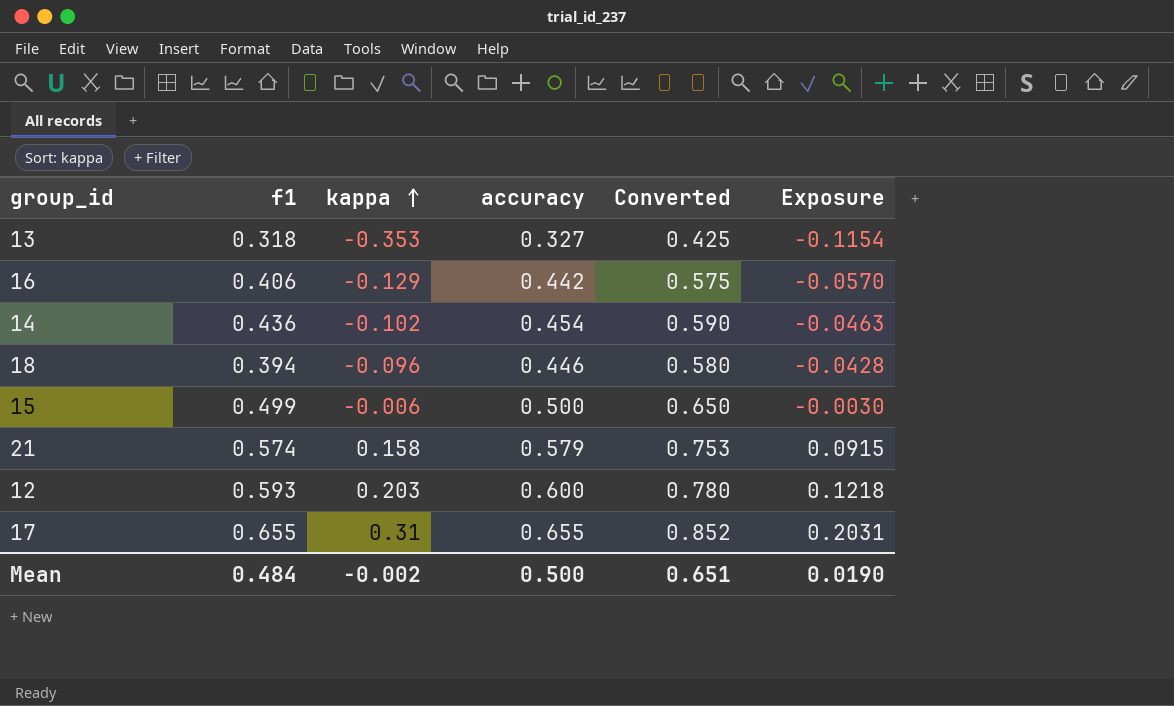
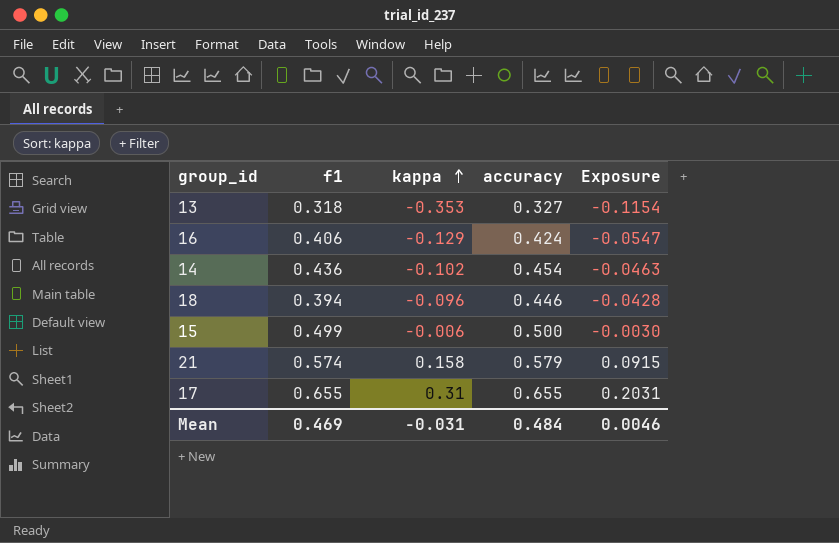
column Converted | formula: [accuracy] * 1.3 -> none
row 12: 0.593 | 0.203 | 0.600 | 0.780 | 0.1218 -> none
16 | accuracy: 0.442 -> 0.424
16 | Exposure: -0.0570 -> -0.0547
Mean | f1: 0.484 -> 0.469
Mean | kappa: -0.002 -> -0.031
Mean | accuracy: 0.500 -> 0.484
Mean | Exposure: 0.0190 -> 0.0046

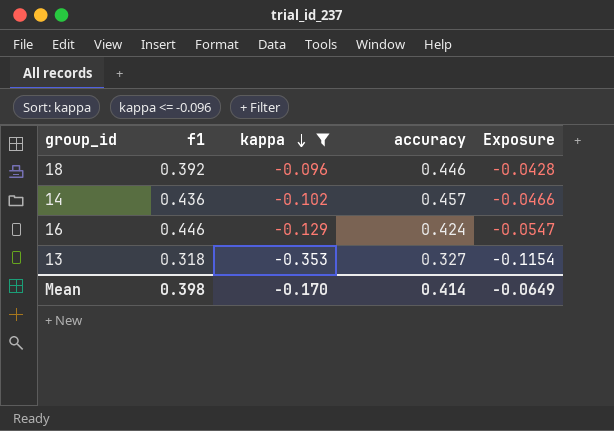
filter: none -> kappa <= -0.096
row order: kappa ascending -> kappa descending
18 | f1: 0.394 -> 0.392
14 | accuracy: 0.454 -> 0.457
14 | Exposure: -0.0463 -> -0.0466
16 | f1: 0.406 -> 0.446
Mean | f1: 0.469 -> 0.398
Mean | kappa: -0.031 -> -0.170
Mean | accuracy: 0.484 -> 0.414
Mean | Exposure: 0.0046 -> -0.0649

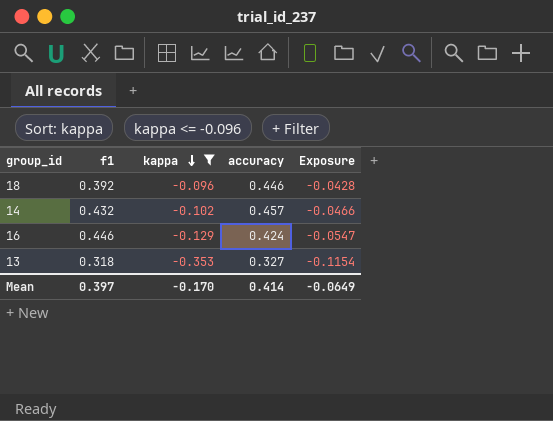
14 | f1: 0.436 -> 0.432
Mean | f1: 0.398 -> 0.397

